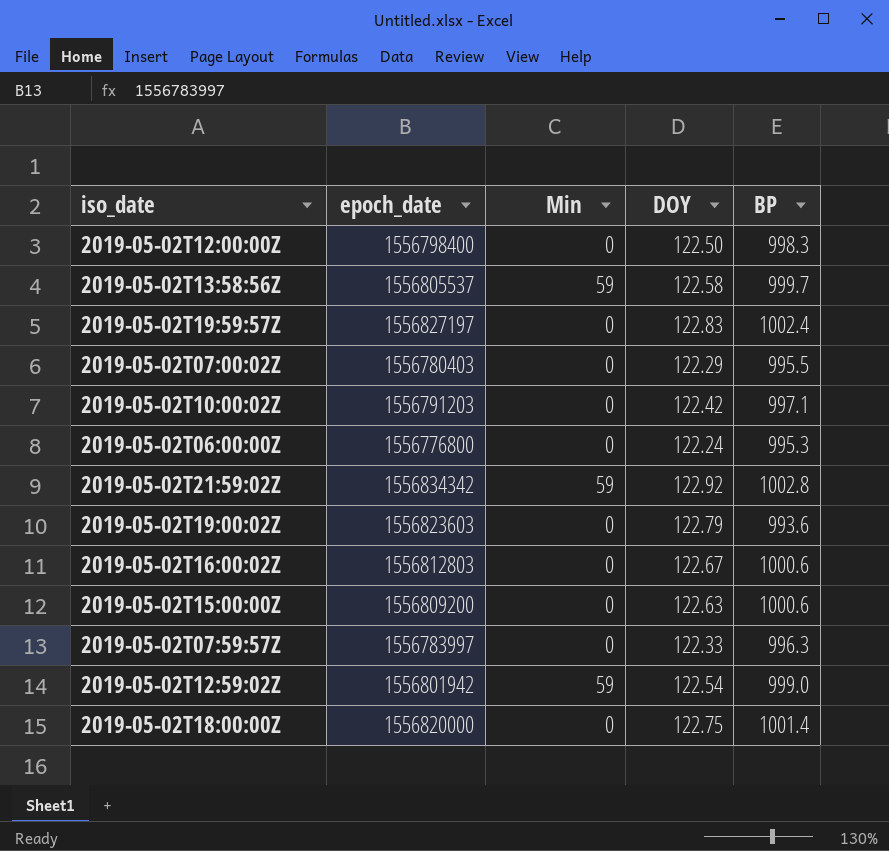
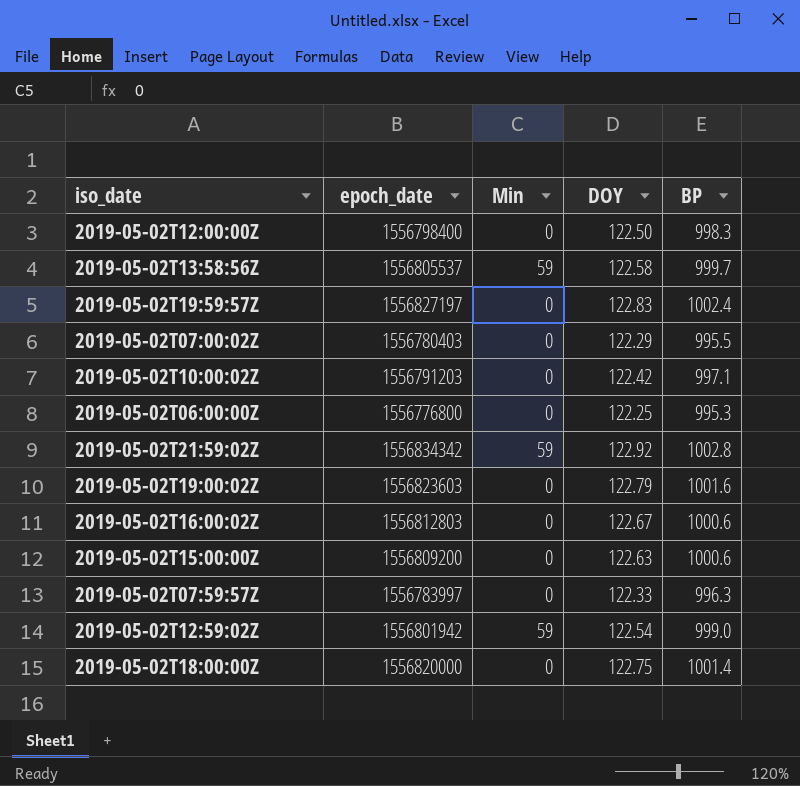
2019-05-02T06:00:00Z | DOY: 122.24 -> 122.25
2019-05-02T19:00:02Z | BP: 993.6 -> 1001.6

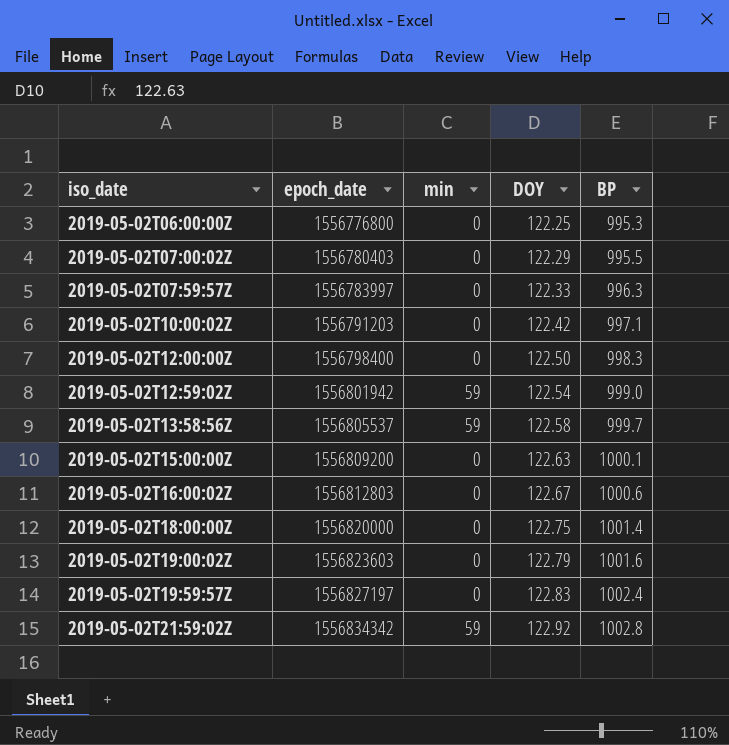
row order: none -> iso_date ascending
column name: Min -> min
2019-05-02T15:00:00Z | BP: 1000.6 -> 1000.1

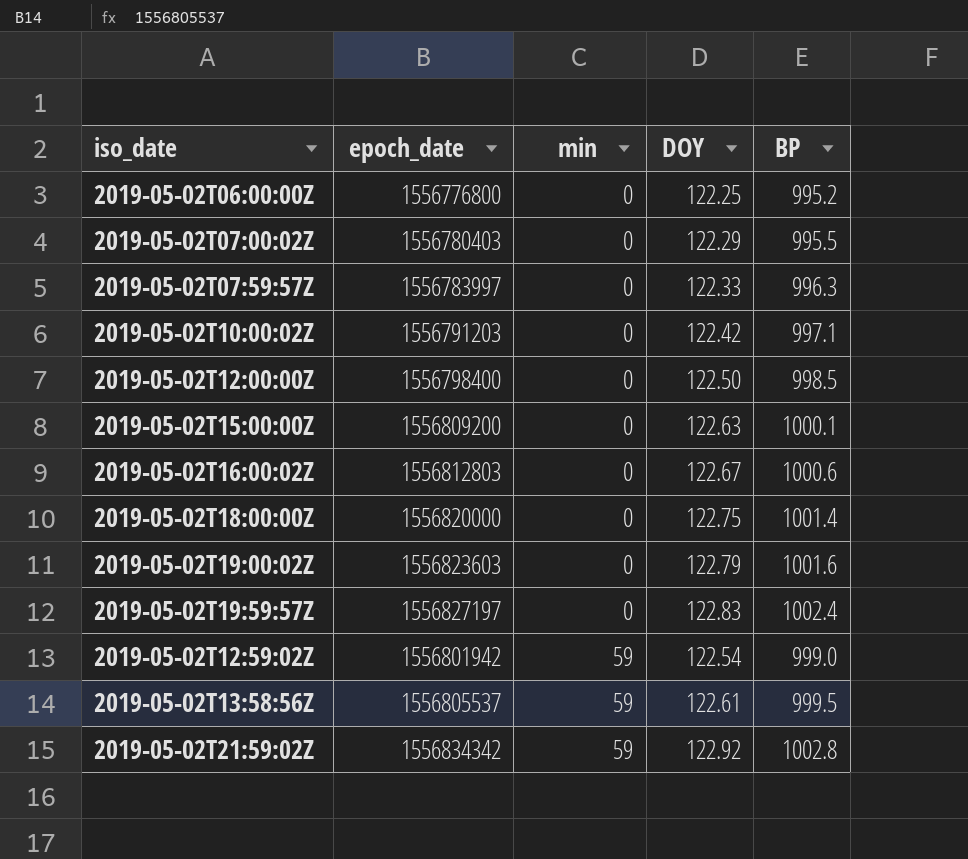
row order: iso_date ascending -> min ascending
2019-05-02T06:00:00Z | BP: 995.3 -> 995.2
2019-05-02T12:00:00Z | BP: 998.3 -> 998.5
2019-05-02T13:58:56Z | DOY: 122.58 -> 122.61
2019-05-02T13:58:56Z | BP: 999.7 -> 999.5

